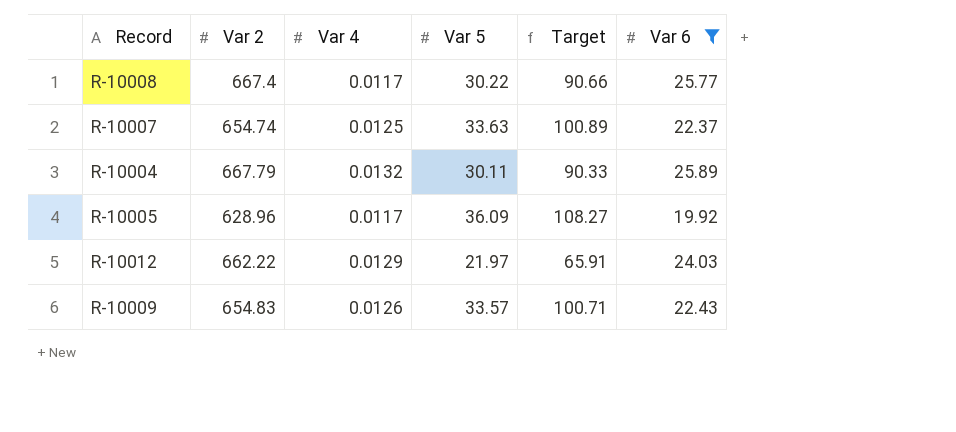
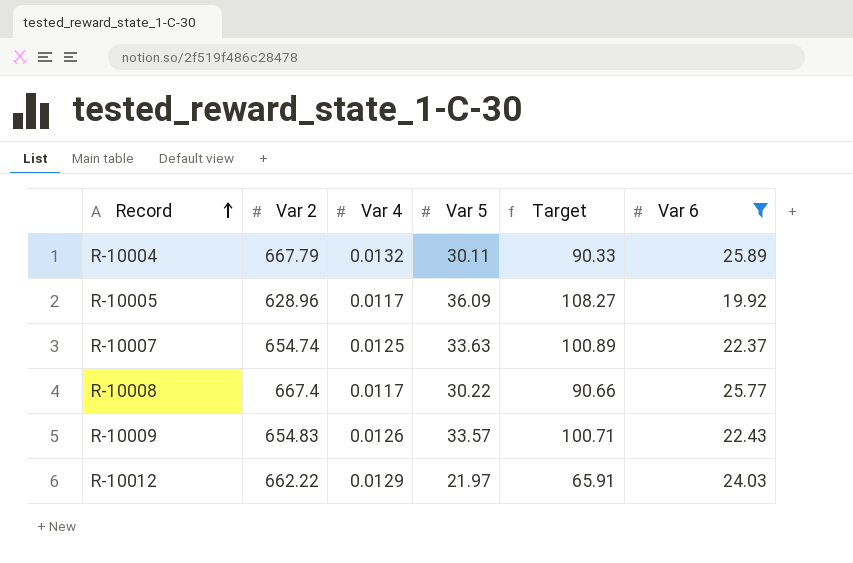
row order: none -> Record ascending

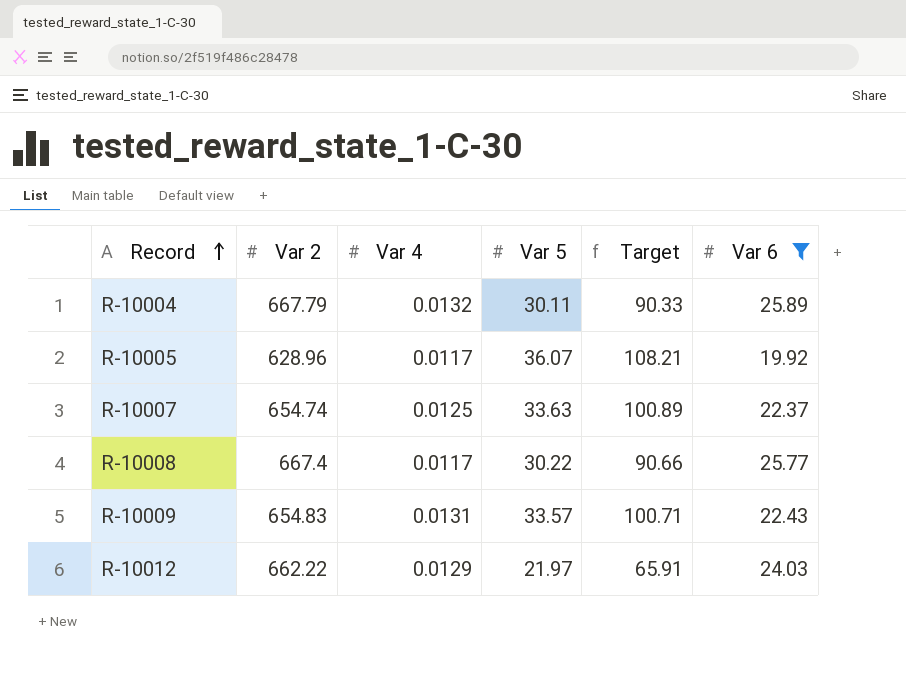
R-10005 | Var 5: 36.09 -> 36.07
R-10005 | Target: 108.27 -> 108.21
R-10009 | Var 4: 0.0126 -> 0.0131

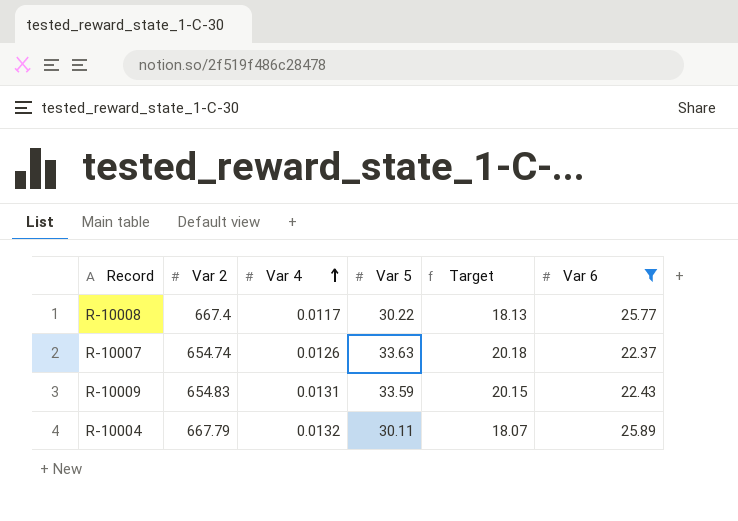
row order: Record ascending -> Var 4 ascending
column Target | formula: [Var 5] * 3 -> [Var 5] * 0.6
row R-10005: 628.96 | 0.0117 | 36.07 | 108.21 | 19.92 -> none
row R-10012: 662.22 | 0.0129 | 21.97 | 65.91 | 24.03 -> none
R-10007 | Var 4: 0.0125 -> 0.0126
R-10009 | Var 5: 33.57 -> 33.59

